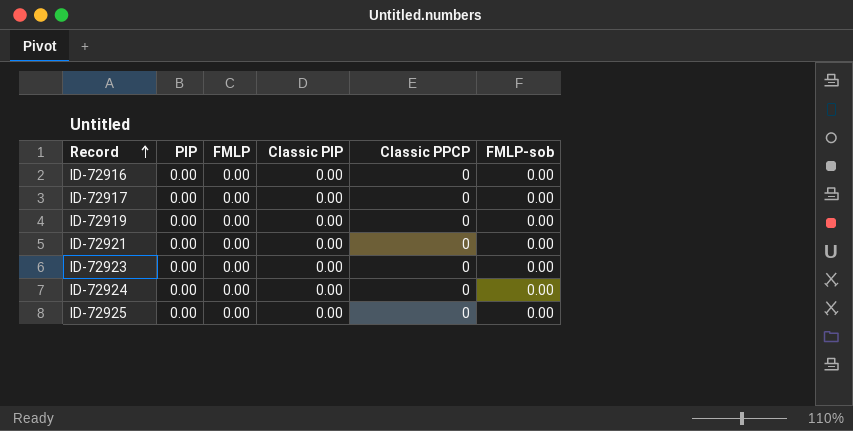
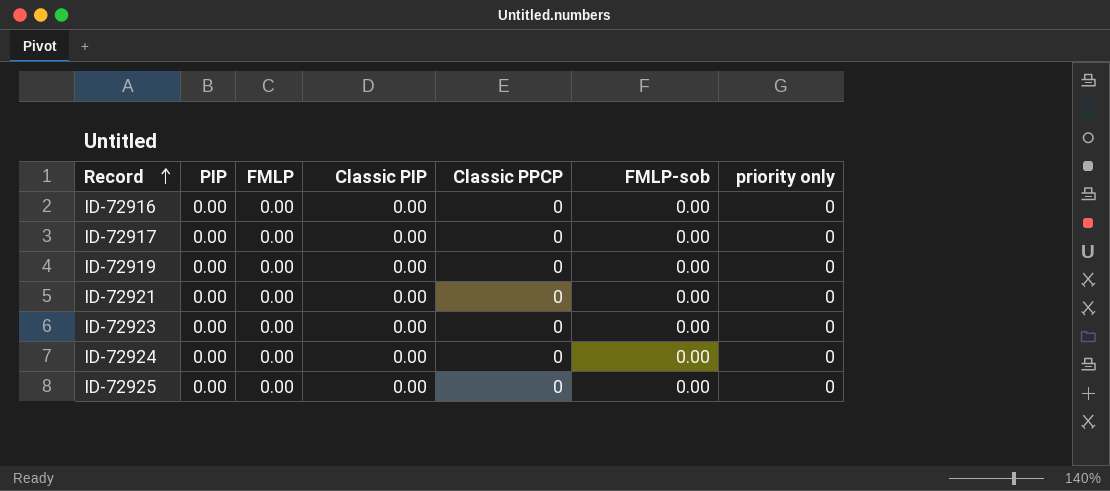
column priority only | position: none -> 7

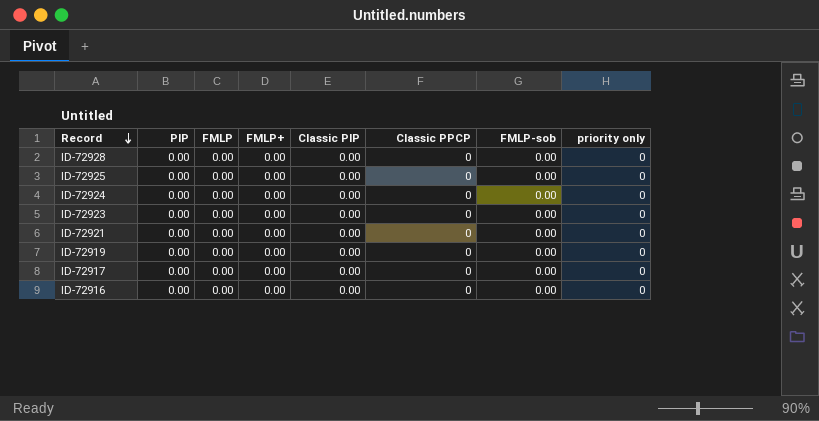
row order: Record ascending -> Record descending
column FMLP+ | position: none -> 4
row ID-72928: none -> 0.00 | 0.00 | 0.00 | 0.00 | 0 | 0.00 | 0

